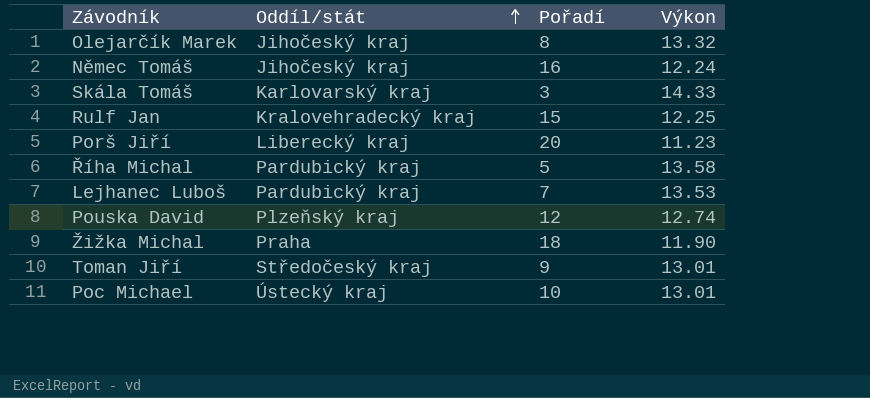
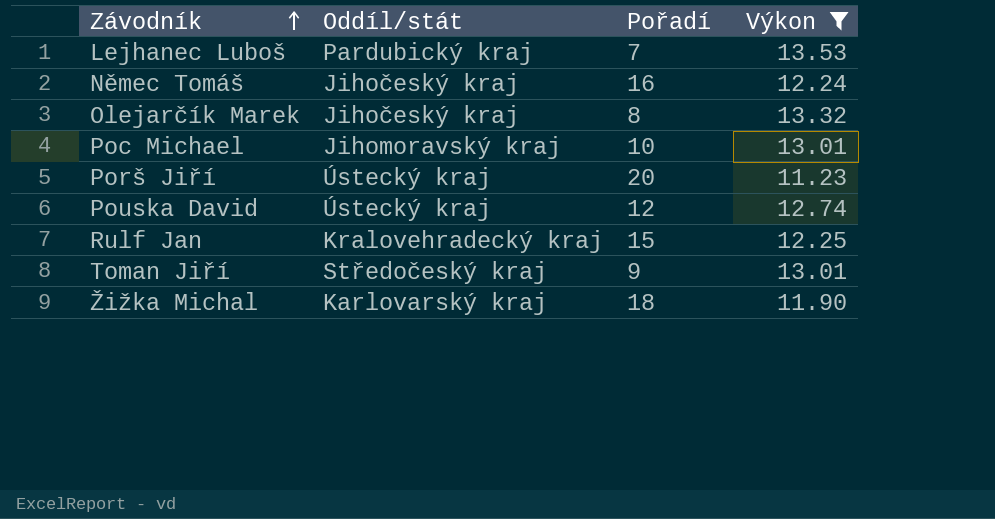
filter: none -> Výkon <= 13.53
row order: Oddíl/stát ascending -> Závodník ascending
Poc Michael | Oddíl/stát: Ústecký kraj -> Jihomoravský kraj
Porš Jiří | Oddíl/stát: Liberecký kraj -> Ústecký kraj
Pouska David | Oddíl/stát: Plzeňský kraj -> Ústecký kraj
Žižka Michal | Oddíl/stát: Praha -> Karlovarský kraj

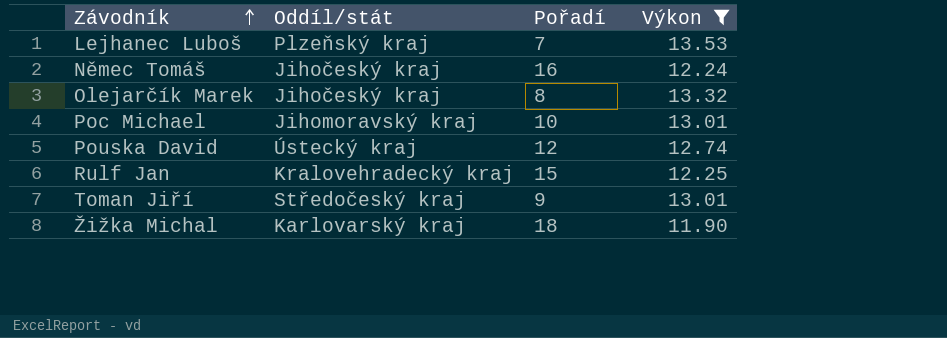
row Porš Jiří: Ústecký kraj | 20 | 11.23 -> none
Lejhanec Luboš | Oddíl/stát: Pardubický kraj -> Plzeňský kraj

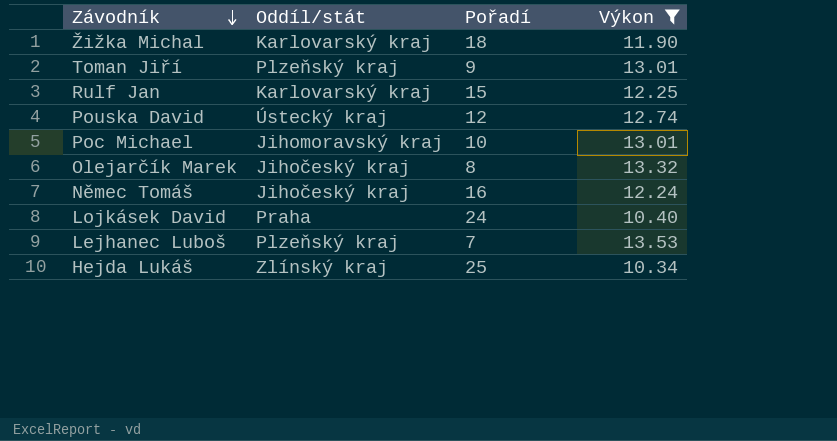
row order: Závodník ascending -> Závodník descending
Toman Jiří | Oddíl/stát: Středočeský kraj -> Plzeňský kraj
Rulf Jan | Oddíl/stát: Kralovehradecký kraj -> Karlovarský kraj
row Lojkásek David: none -> Praha | 24 | 10.40
row Hejda Lukáš: none -> Zlínský kraj | 25 | 10.34

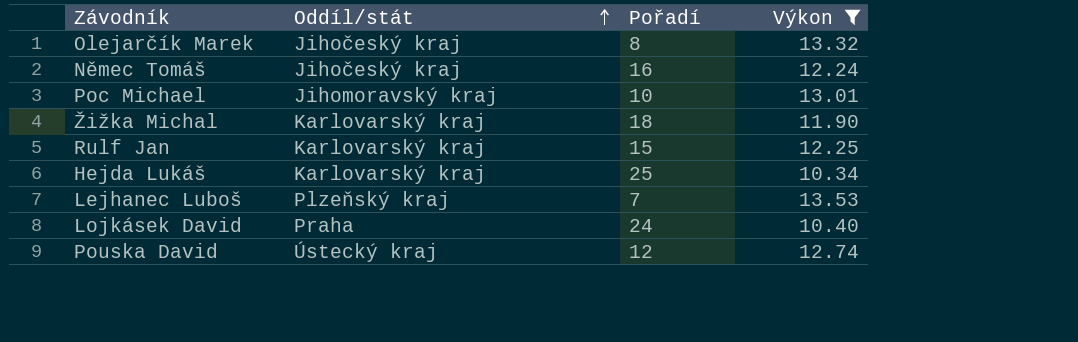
row order: Závodník descending -> Oddíl/stát ascending
row Toman Jiří: Plzeňský kraj | 9 | 13.01 -> none
Hejda Lukáš | Oddíl/stát: Zlínský kraj -> Karlovarský kraj

